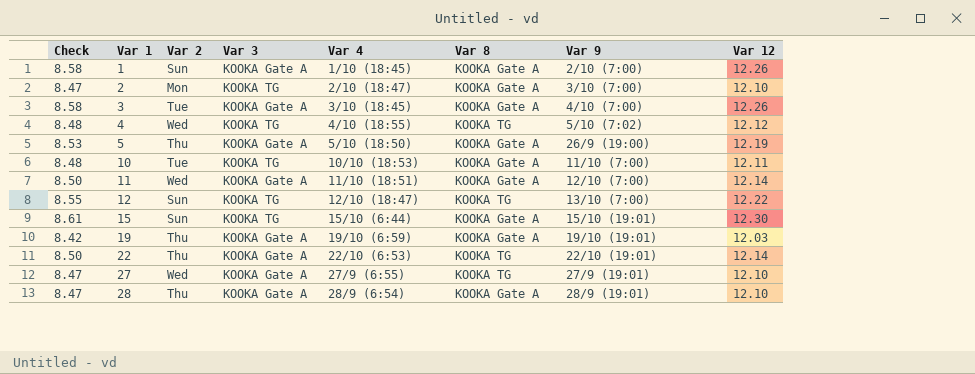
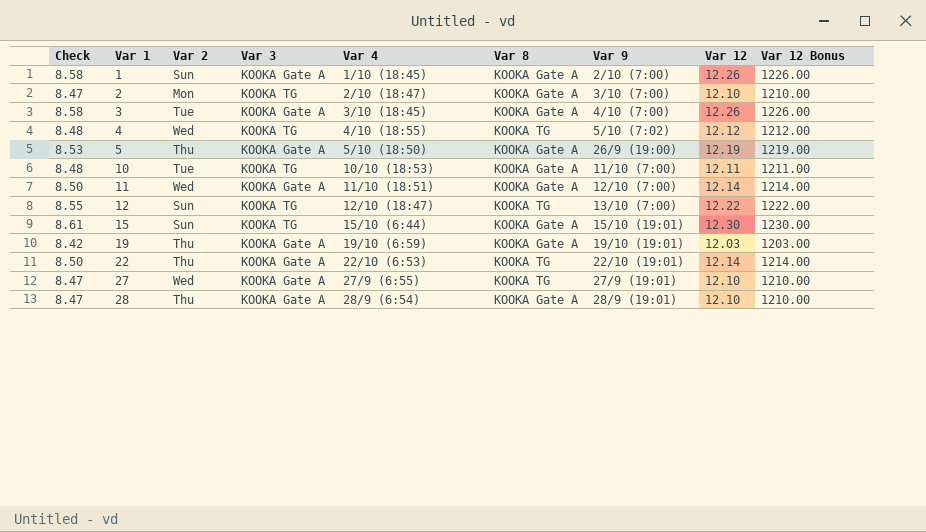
column Var 12 Bonus | formula: none -> [Var 12] * 100

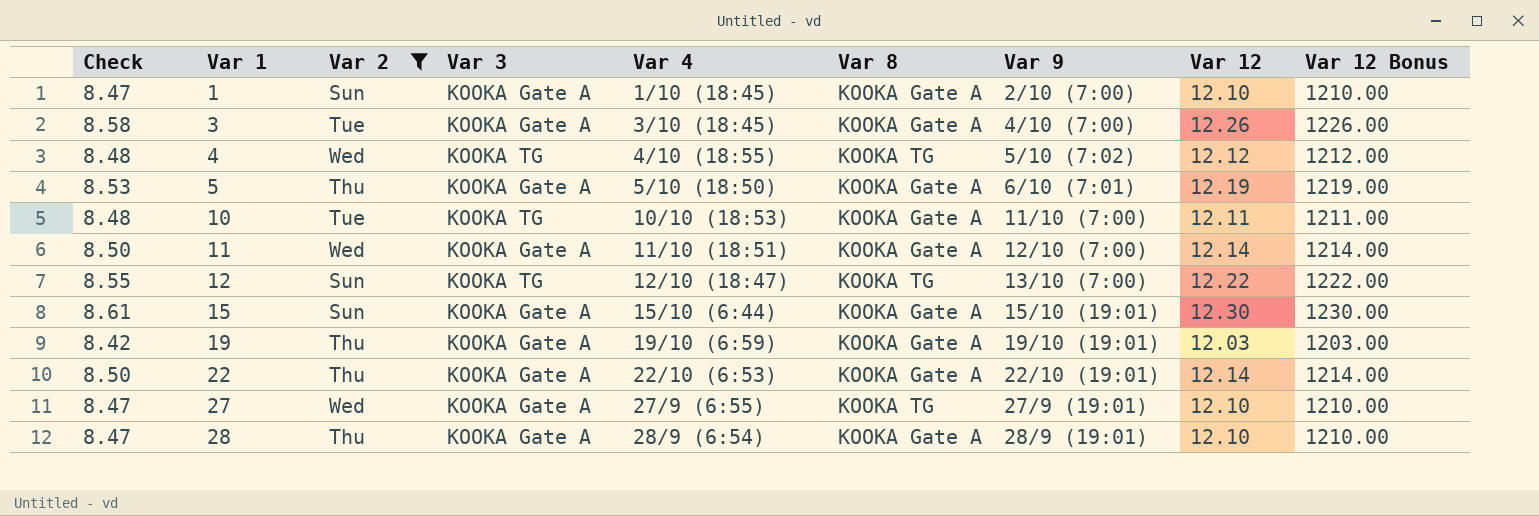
filter: none -> Var 2 != Mon
1 | Check: 8.58 -> 8.47
1 | Var 12: 12.26 -> 12.10
1 | Var 12 Bonus: 1226.00 -> 1210.00
5 | Var 9: 26/9 (19:00) -> 6/10 (7:01)
15 | Var 3: KOOKA TG -> KOOKA Gate A
22 | Var 8: KOOKA TG -> KOOKA Gate A

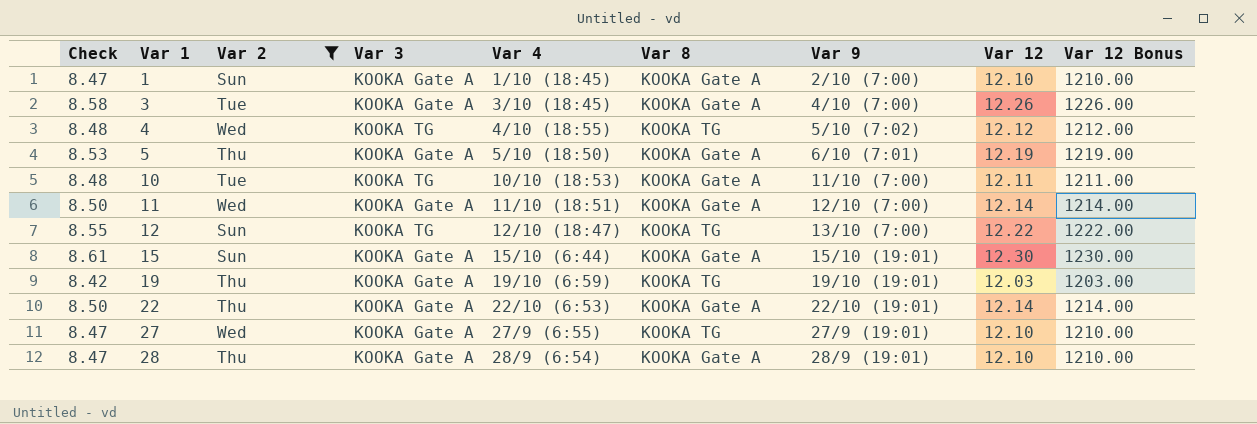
19 | Var 8: KOOKA Gate A -> KOOKA TG

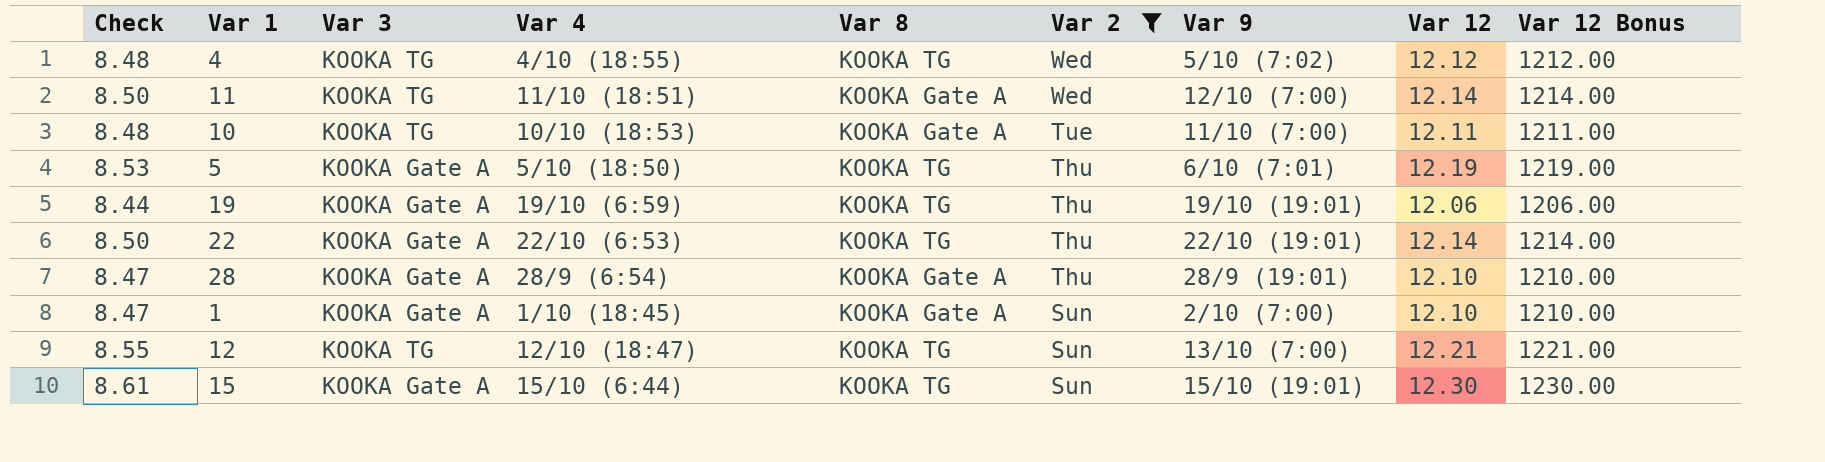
row order: Var 1 ascending -> Var 2 descending
column Var 2 | position: 3 -> 6
row 3: 8.58 | Tue | KOOKA Gate A | 3/10 (18:45) | KOOKA Gate A | 4/10 (7:00) | 12.26 | 1226.00 -> none
row 27: 8.47 | Wed | KOOKA Gate A | 27/9 (6:55) | KOOKA TG | 27/9 (19:01) | 12.10 | 1210.00 -> none
11 | Var 3: KOOKA Gate A -> KOOKA TG
5 | Var 8: KOOKA Gate A -> KOOKA TG
19 | Check: 8.42 -> 8.44
19 | Var 12: 12.03 -> 12.06
19 | Var 12 Bonus: 1203.00 -> 1206.00
22 | Var 8: KOOKA Gate A -> KOOKA TG
12 | Var 12: 12.22 -> 12.21
12 | Var 12 Bonus: 1222.00 -> 1221.00
15 | Var 8: KOOKA Gate A -> KOOKA TG

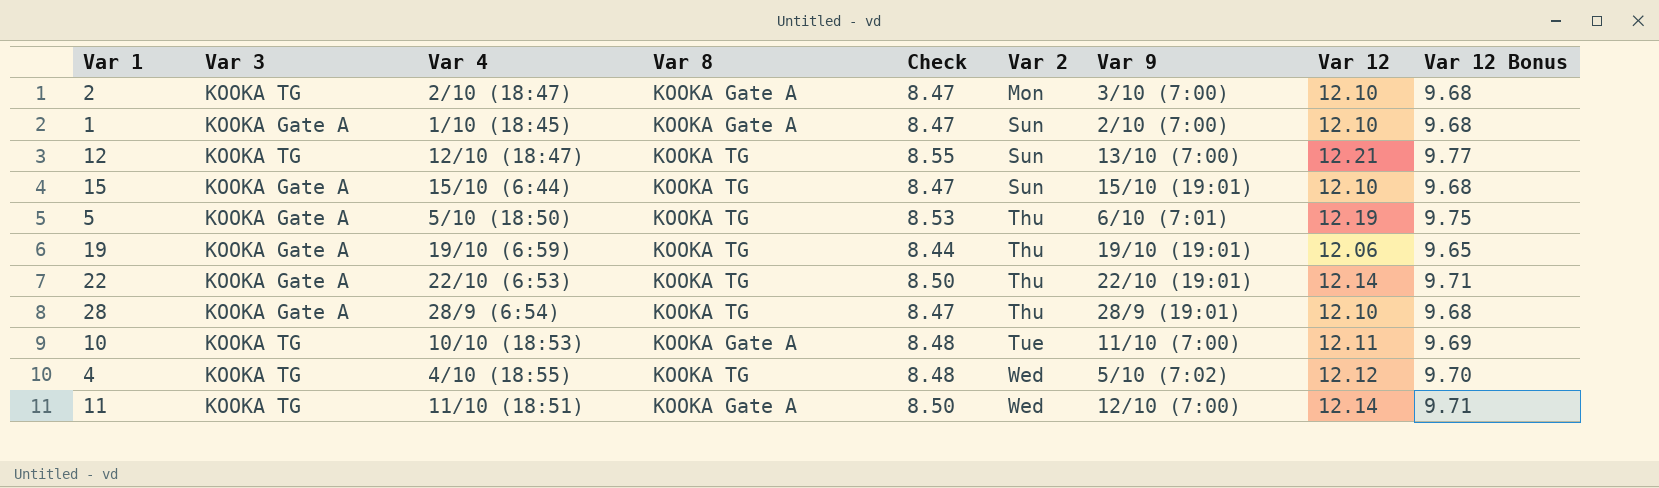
filter: Var 2 != Mon -> none
row order: Var 2 descending -> Var 2 ascending
column Check | position: 1 -> 5
column Var 12 Bonus | formula: [Var 12] * 100 -> [Var 12] * 0.8
15 | Check: 8.61 -> 8.47
15 | Var 12: 12.30 -> 12.10
28 | Var 8: KOOKA Gate A -> KOOKA TG

